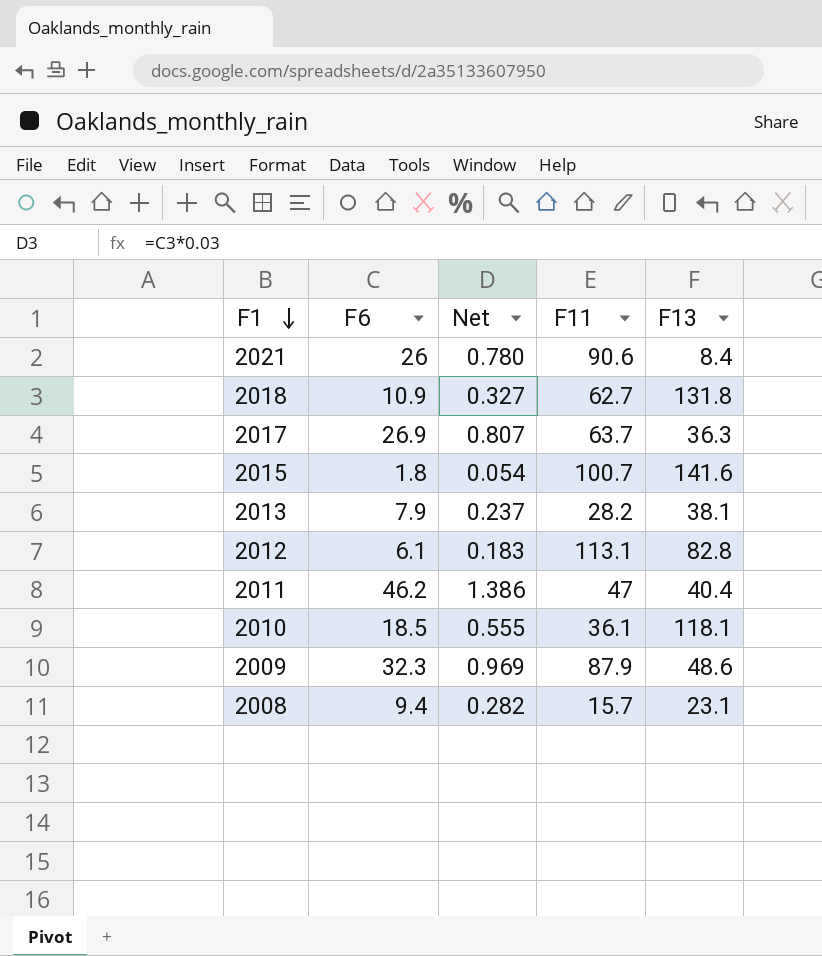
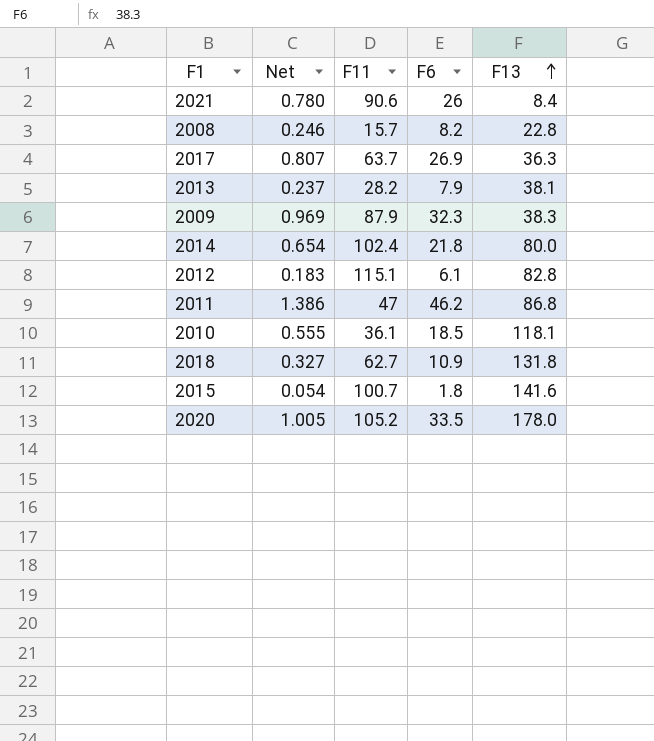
row order: F1 descending -> F13 ascending
column F6 | position: 2 -> 4
2008 | Net: 0.282 -> 0.246
2008 | F6: 9.4 -> 8.2
2008 | F13: 23.1 -> 22.8
2009 | F13: 48.6 -> 38.3
row 2014: none -> 0.654 | 102.4 | 21.8 | 80.0
2012 | F11: 113.1 -> 115.1
2011 | F13: 40.4 -> 86.8
row 2020: none -> 1.005 | 105.2 | 33.5 | 178.0

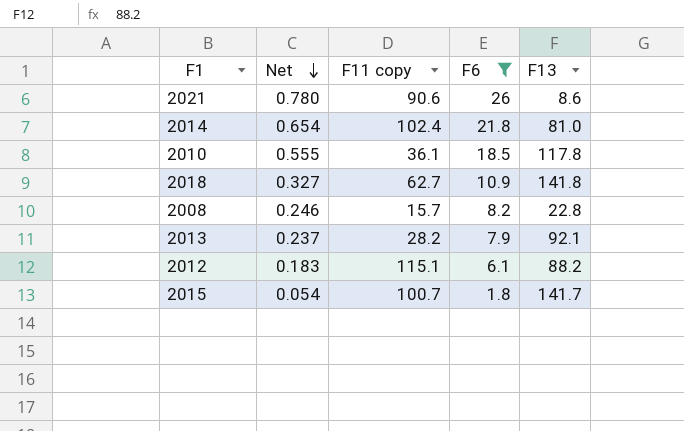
filter: none -> F6 <= 26
row order: F13 ascending -> Net descending
column name: F11 -> F11 copy
2021 | F13: 8.4 -> 8.6
2014 | F13: 80.0 -> 81.0
2010 | F13: 118.1 -> 117.8
2018 | F13: 131.8 -> 141.8
2013 | F13: 38.1 -> 92.1
2012 | F13: 82.8 -> 88.2
2015 | F13: 141.6 -> 141.7

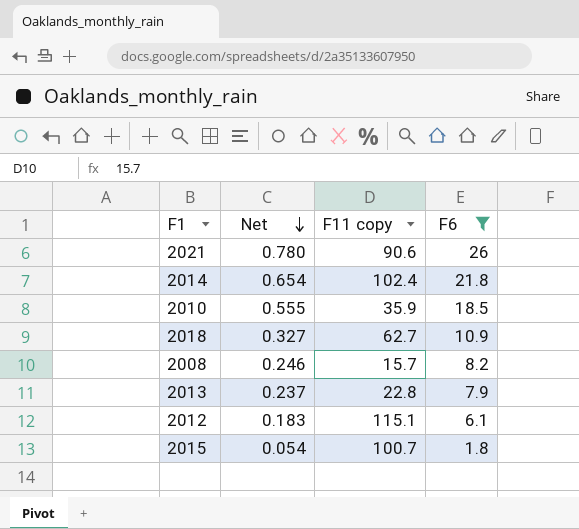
column F13 | position: 5 -> none
2010 | F11 copy: 36.1 -> 35.9
2013 | F11 copy: 28.2 -> 22.8

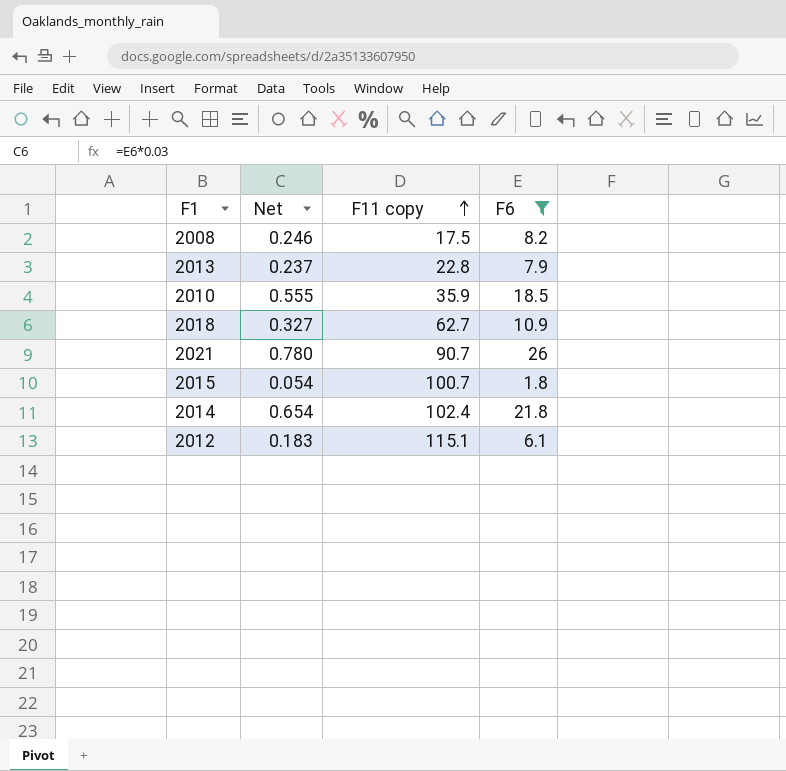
row order: Net descending -> F11 copy ascending
2008 | F11 copy: 15.7 -> 17.5
2021 | F11 copy: 90.6 -> 90.7

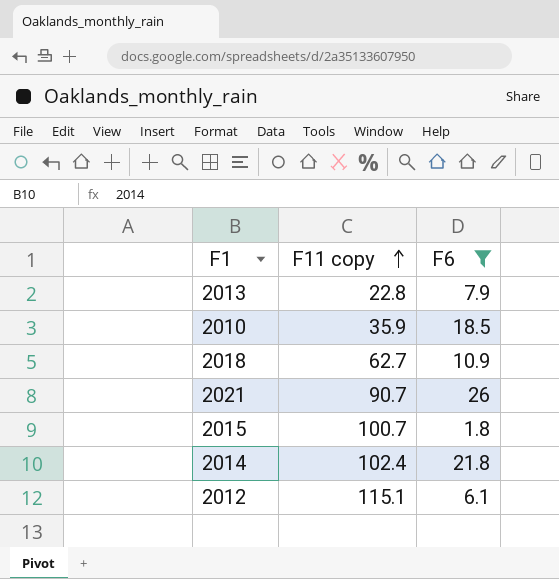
column Net | formula: [F6] * 0.03 -> none
row 2008: 0.246 | 17.5 | 8.2 -> none

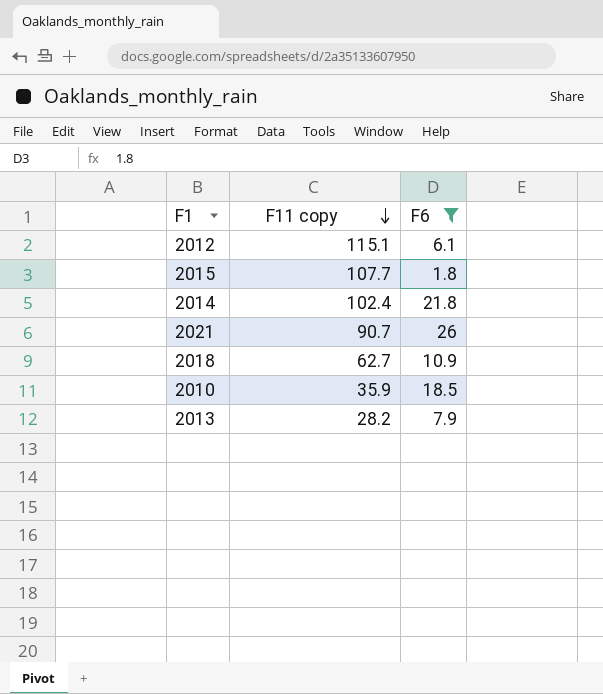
row order: F11 copy ascending -> F11 copy descending
2015 | F11 copy: 100.7 -> 107.7
2013 | F11 copy: 22.8 -> 28.2

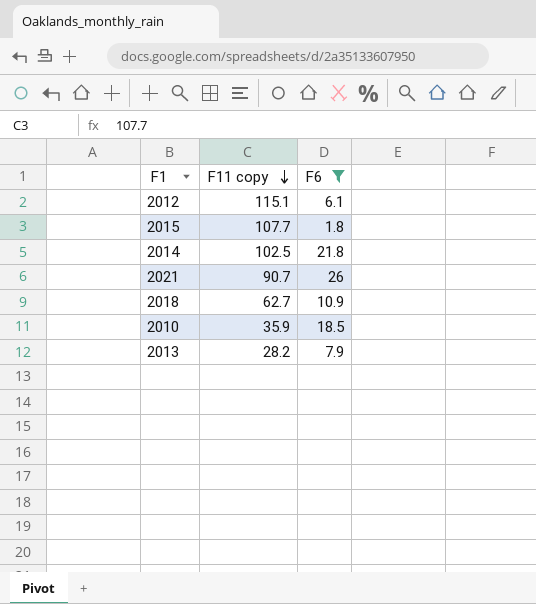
2014 | F11 copy: 102.4 -> 102.5

